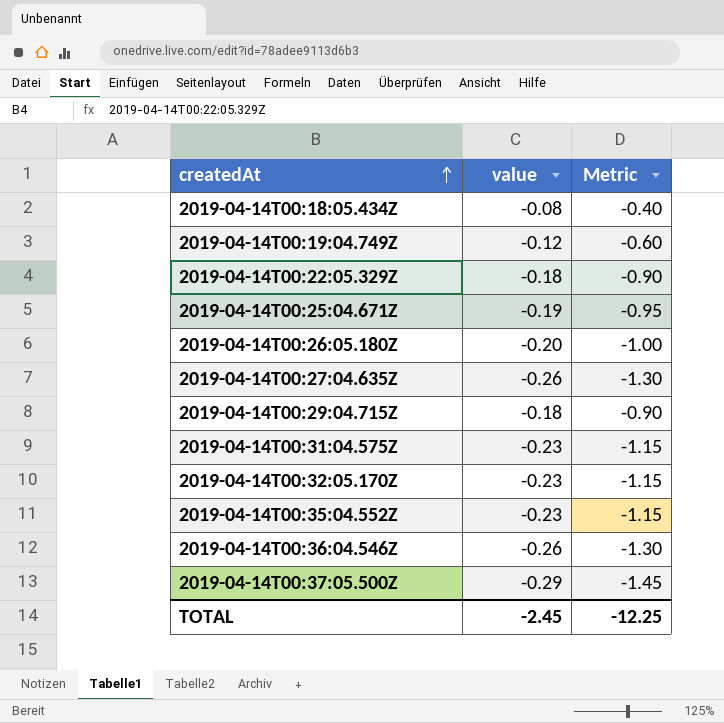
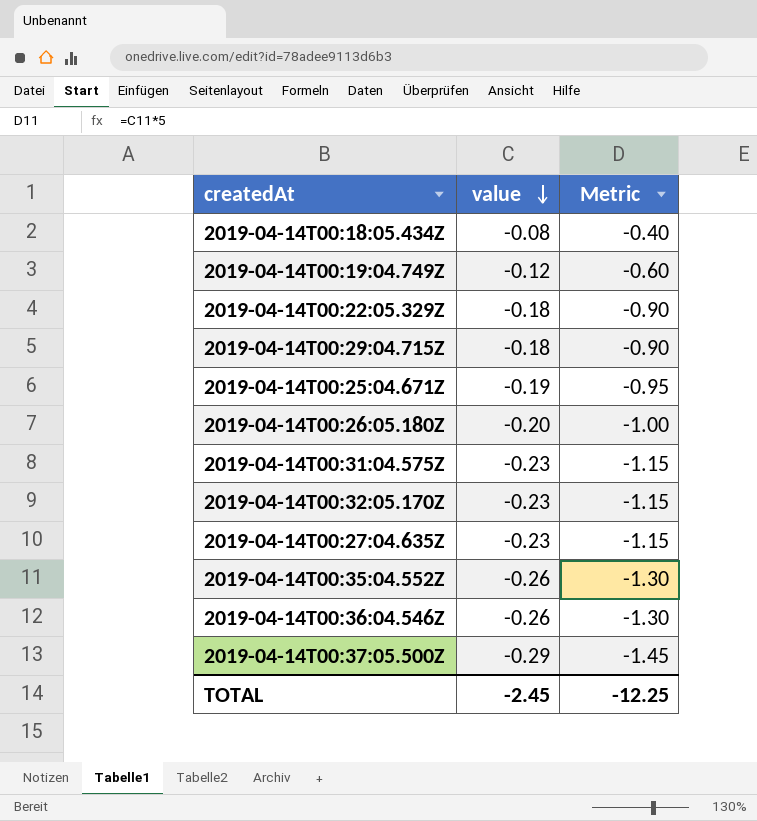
row order: createdAt ascending -> value descending
2019-04-14T00:27:04.635Z | value: -0.26 -> -0.23
2019-04-14T00:27:04.635Z | Metric: -1.30 -> -1.15
2019-04-14T00:35:04.552Z | value: -0.23 -> -0.26
2019-04-14T00:35:04.552Z | Metric: -1.15 -> -1.30

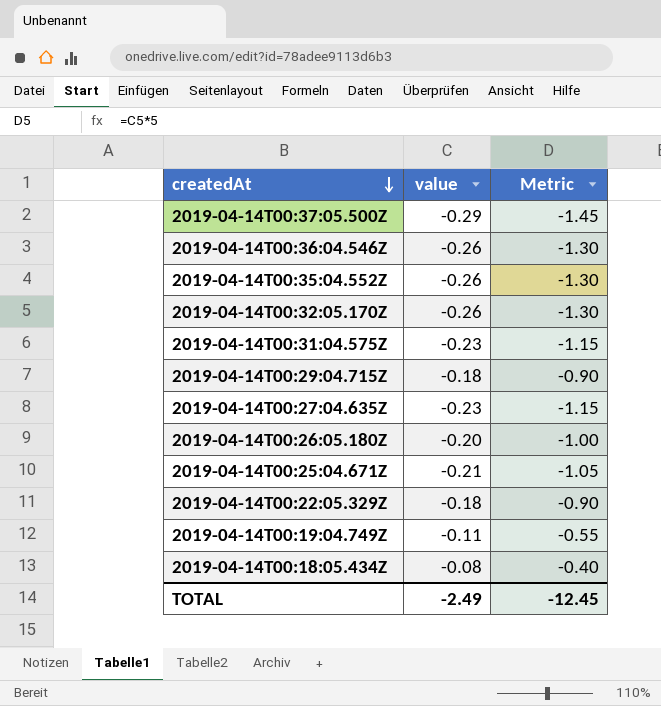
row order: value descending -> createdAt descending
2019-04-14T00:32:05.170Z | value: -0.23 -> -0.26
2019-04-14T00:32:05.170Z | Metric: -1.15 -> -1.30
2019-04-14T00:25:04.671Z | value: -0.19 -> -0.21
2019-04-14T00:25:04.671Z | Metric: -0.95 -> -1.05
2019-04-14T00:19:04.749Z | value: -0.12 -> -0.11
2019-04-14T00:19:04.749Z | Metric: -0.60 -> -0.55
TOTAL | value: -2.45 -> -2.49
TOTAL | Metric: -12.25 -> -12.45

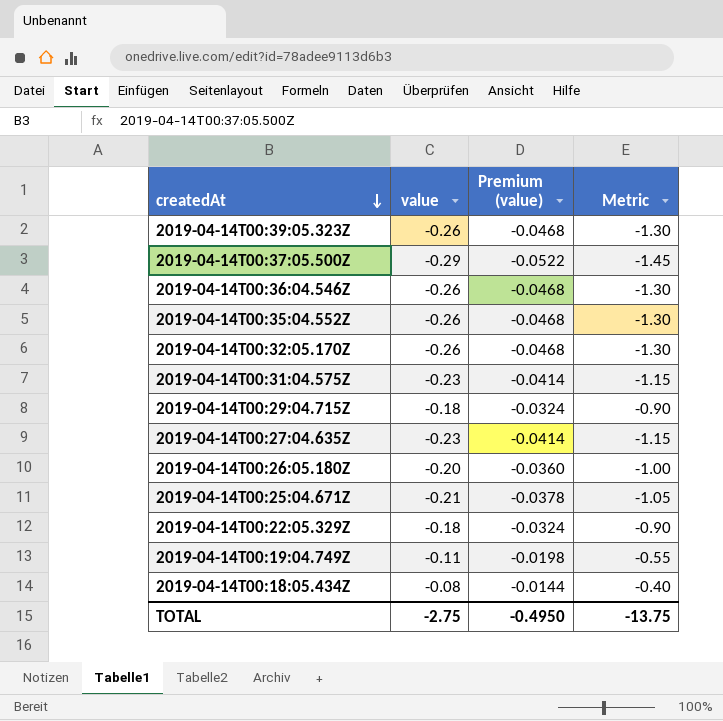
column Premium (value) | formula: none -> [value] * 0.18
row 2019-04-14T00:39:05.323Z: none -> -0.26 | -0.0468 | -1.30
TOTAL | value: -2.49 -> -2.75
TOTAL | Metric: -12.45 -> -13.75

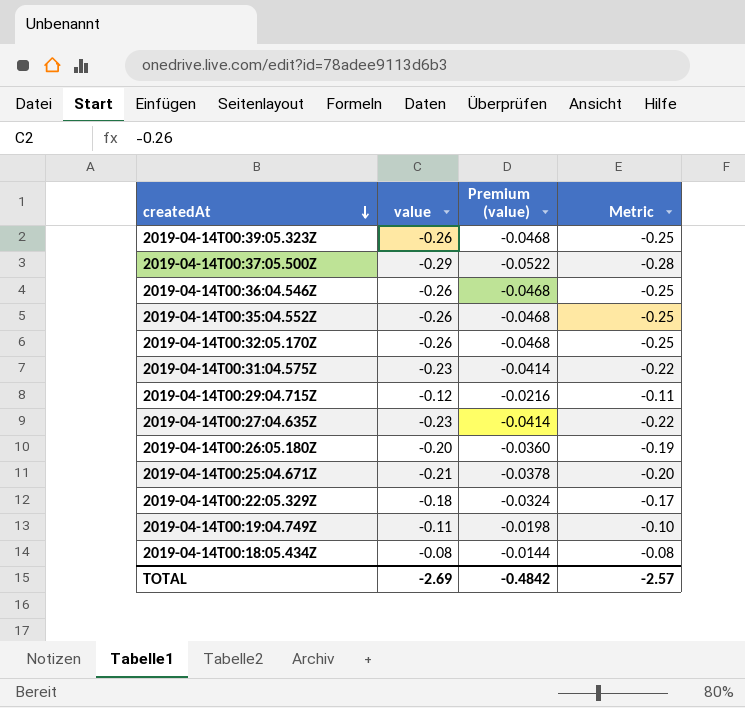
column Metric | formula: [value] * 5 -> [value] * 0.95
2019-04-14T00:29:04.715Z | value: -0.18 -> -0.12
2019-04-14T00:29:04.715Z | Premium (value): -0.0324 -> -0.0216
TOTAL | value: -2.75 -> -2.69
TOTAL | Premium (value): -0.4950 -> -0.4842
TOTAL | Metric: -13.75 -> -2.57

